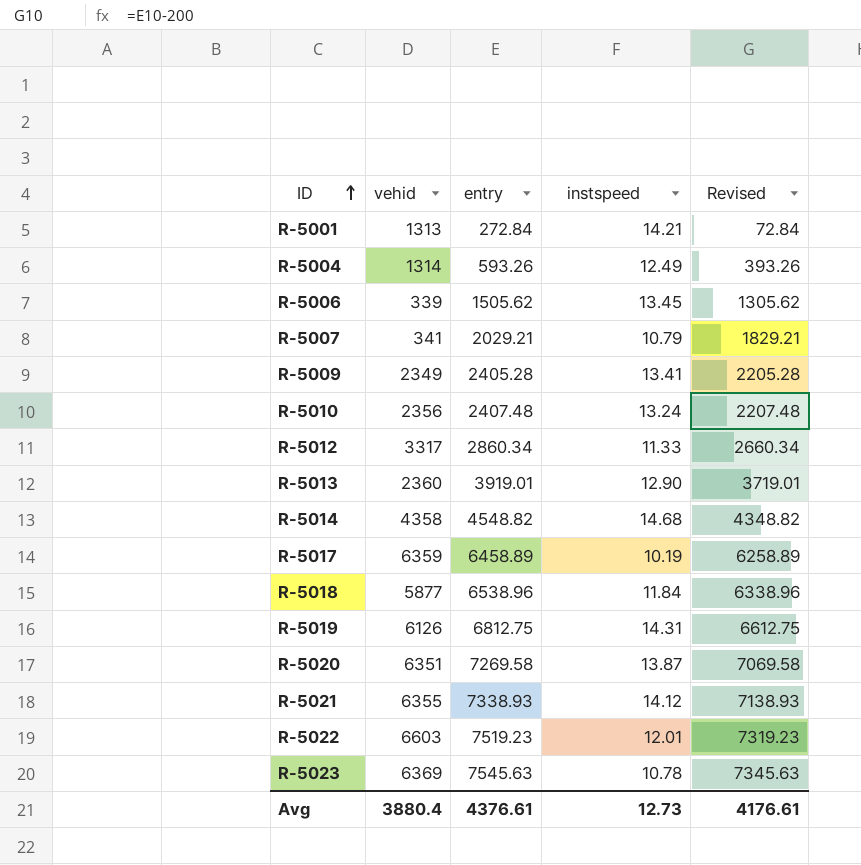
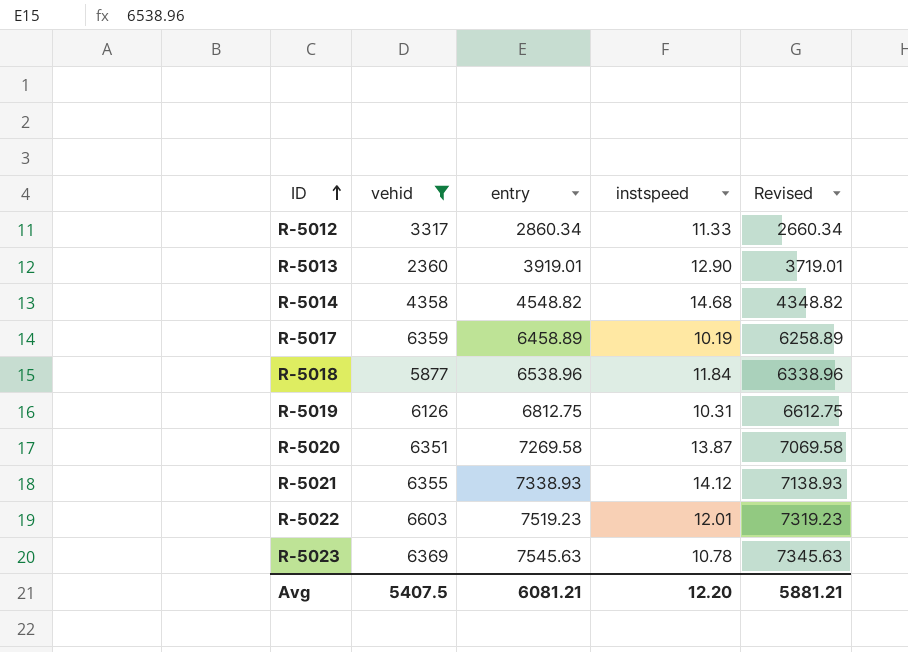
filter: none -> vehid >= 2360
R-5019 | instspeed: 14.31 -> 10.31
Avg | vehid: 3880.4 -> 5407.5
Avg | entry: 4376.61 -> 6081.21
Avg | instspeed: 12.73 -> 12.20
Avg | Revised: 4176.61 -> 5881.21

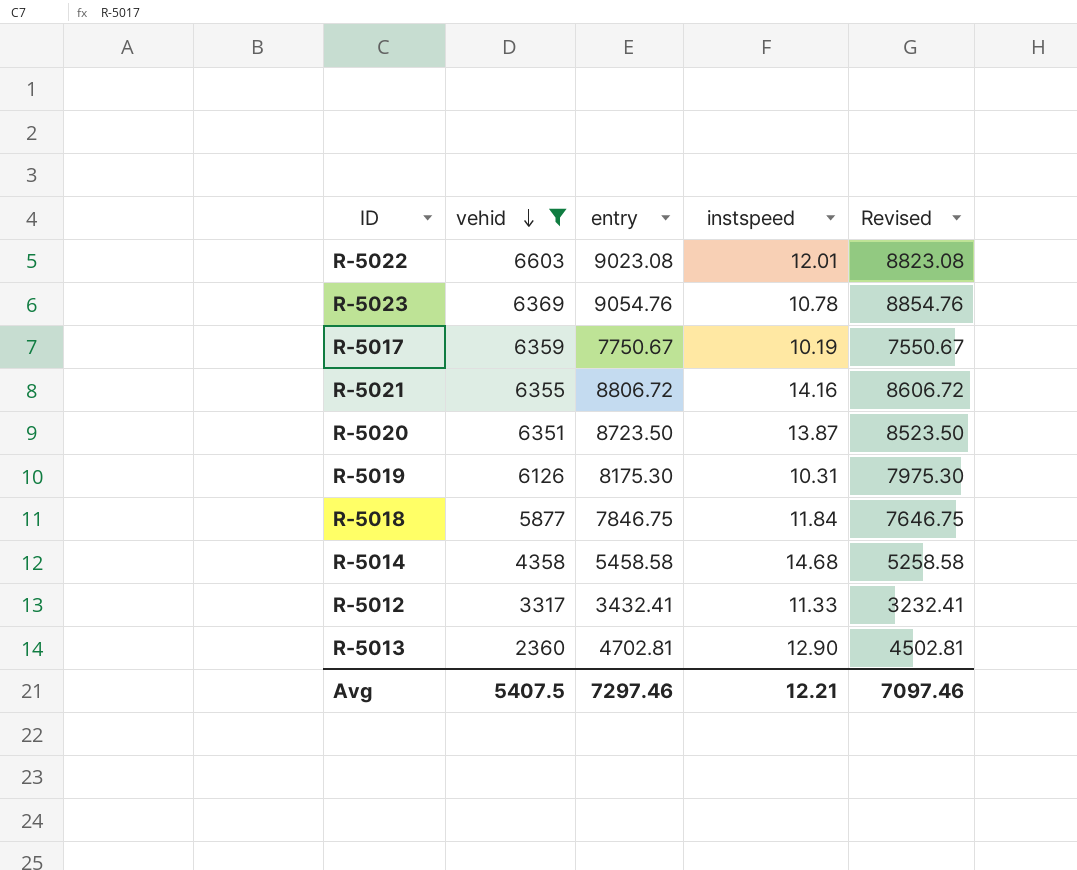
row order: ID ascending -> vehid descending
R-5022 | entry: 7519.23 -> 9023.08
R-5022 | Revised: 7319.23 -> 8823.08
R-5023 | entry: 7545.63 -> 9054.76
R-5023 | Revised: 7345.63 -> 8854.76
R-5017 | entry: 6458.89 -> 7750.67
R-5017 | Revised: 6258.89 -> 7550.67
R-5021 | entry: 7338.93 -> 8806.72
R-5021 | instspeed: 14.12 -> 14.16
R-5021 | Revised: 7138.93 -> 8606.72
R-5020 | entry: 7269.58 -> 8723.50
R-5020 | Revised: 7069.58 -> 8523.50
R-5019 | entry: 6812.75 -> 8175.30
R-5019 | Revised: 6612.75 -> 7975.30
R-5018 | entry: 6538.96 -> 7846.75
R-5018 | Revised: 6338.96 -> 7646.75
R-5014 | entry: 4548.82 -> 5458.58
R-5014 | Revised: 4348.82 -> 5258.58
R-5012 | entry: 2860.34 -> 3432.41
R-5012 | Revised: 2660.34 -> 3232.41
R-5013 | entry: 3919.01 -> 4702.81
R-5013 | Revised: 3719.01 -> 4502.81
Avg | entry: 6081.21 -> 7297.46
Avg | instspeed: 12.20 -> 12.21
Avg | Revised: 5881.21 -> 7097.46

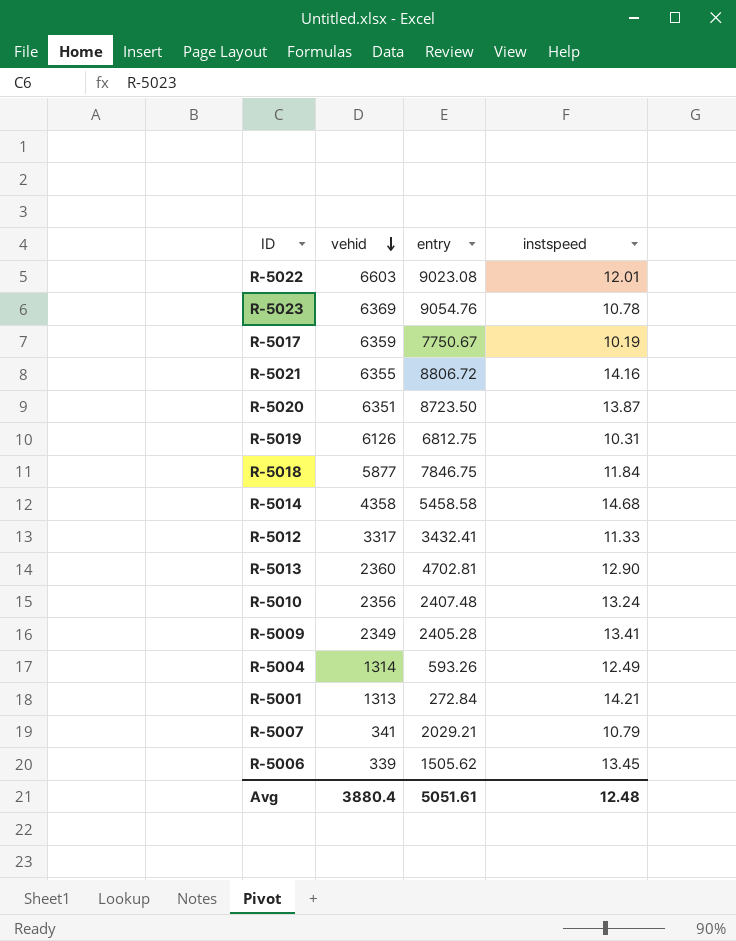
filter: vehid >= 2360 -> none
column Revised | formula: [entry] - 200 -> none
R-5019 | entry: 8175.30 -> 6812.75
Avg | vehid: 5407.5 -> 3880.4
Avg | entry: 7297.46 -> 5051.61
Avg | instspeed: 12.21 -> 12.48

